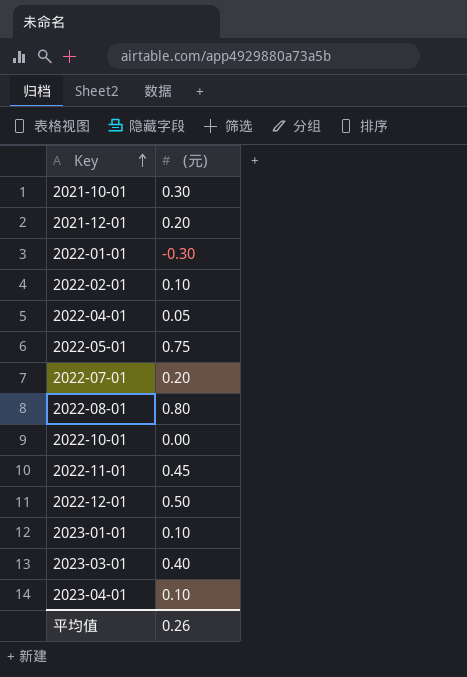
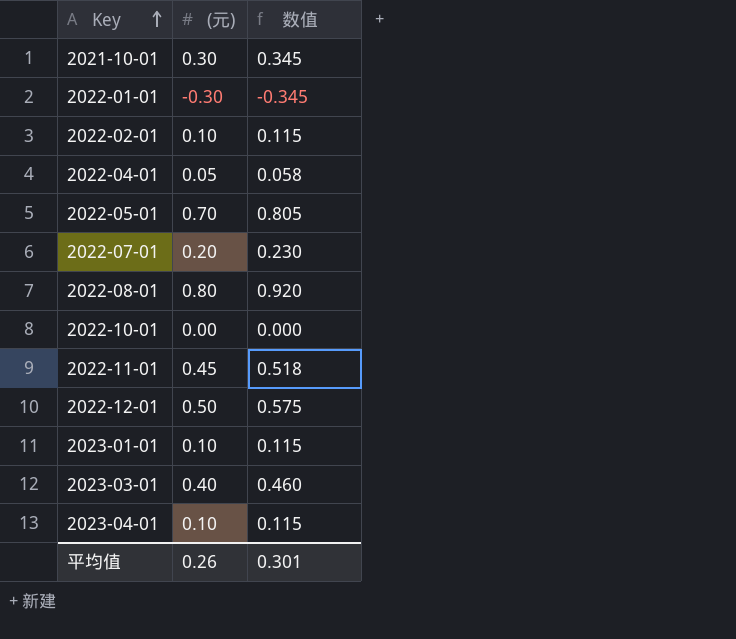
column 数值 | formula: none -> [(元)] * 1.15
row 2021-12-01: 0.20 -> none
2022-05-01 | (元): 0.75 -> 0.70

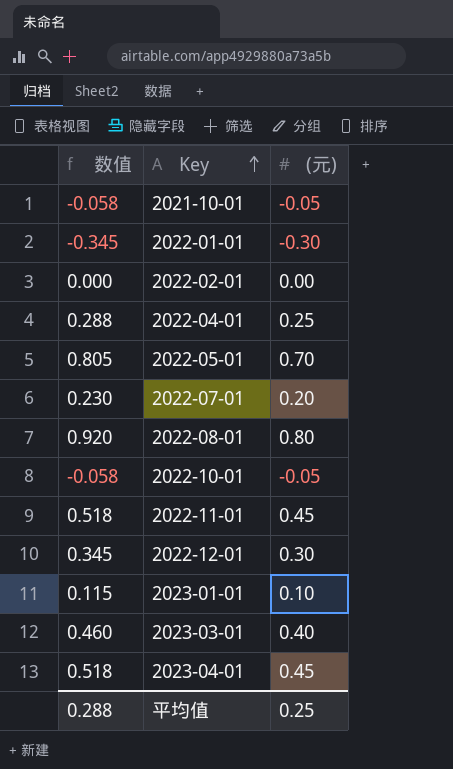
column 数值 | position: 3 -> 1
2021-10-01 | 数值: 0.345 -> -0.058
2021-10-01 | (元): 0.30 -> -0.05
2022-02-01 | 数值: 0.115 -> 0.000
2022-02-01 | (元): 0.10 -> 0.00
2022-04-01 | 数值: 0.058 -> 0.288
2022-04-01 | (元): 0.05 -> 0.25
2022-10-01 | 数值: 0.000 -> -0.058
2022-10-01 | (元): 0.00 -> -0.05
2022-12-01 | 数值: 0.575 -> 0.345
2022-12-01 | (元): 0.50 -> 0.30
2023-04-01 | 数值: 0.115 -> 0.518
2023-04-01 | (元): 0.10 -> 0.45
平均值 | 数值: 0.301 -> 0.288
平均值 | (元): 0.26 -> 0.25

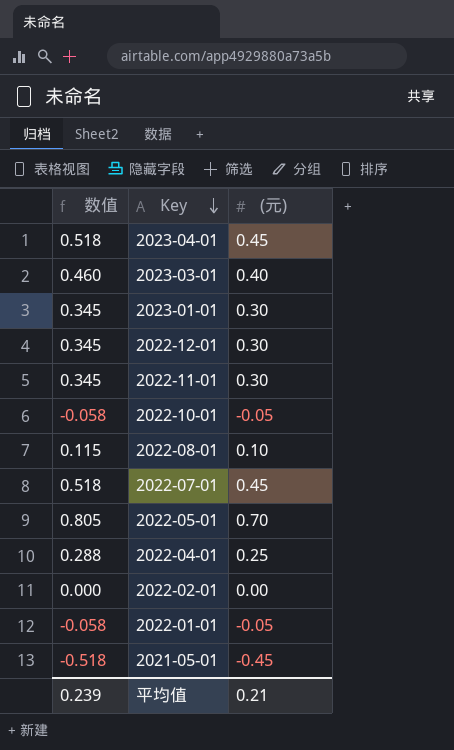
row order: Key ascending -> Key descending
row 2021-10-01: -0.058 | -0.05 -> none
2023-01-01 | 数值: 0.115 -> 0.345
2023-01-01 | (元): 0.10 -> 0.30
2022-11-01 | 数值: 0.518 -> 0.345
2022-11-01 | (元): 0.45 -> 0.30
2022-08-01 | 数值: 0.920 -> 0.115
2022-08-01 | (元): 0.80 -> 0.10
2022-07-01 | 数值: 0.230 -> 0.518
2022-07-01 | (元): 0.20 -> 0.45
2022-01-01 | 数值: -0.345 -> -0.058
2022-01-01 | (元): -0.30 -> -0.05
row 2021-05-01: none -> -0.518 | -0.45
平均值 | 数值: 0.288 -> 0.239
平均值 | (元): 0.25 -> 0.21

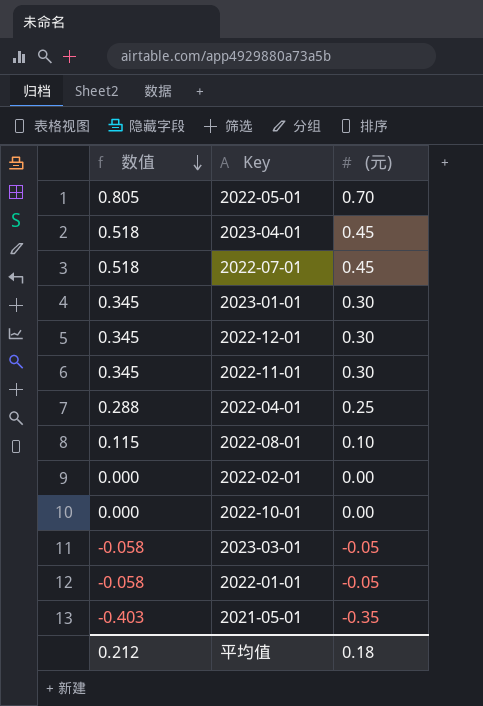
row order: Key descending -> 数值 descending
2022-10-01 | 数值: -0.058 -> 0.000
2022-10-01 | (元): -0.05 -> 0.00
2023-03-01 | 数值: 0.460 -> -0.058
2023-03-01 | (元): 0.40 -> -0.05
2021-05-01 | 数值: -0.518 -> -0.403
2021-05-01 | (元): -0.45 -> -0.35
平均值 | 数值: 0.239 -> 0.212
平均值 | (元): 0.21 -> 0.18

